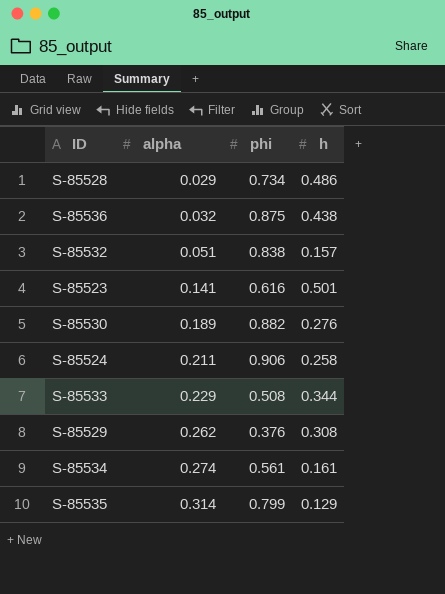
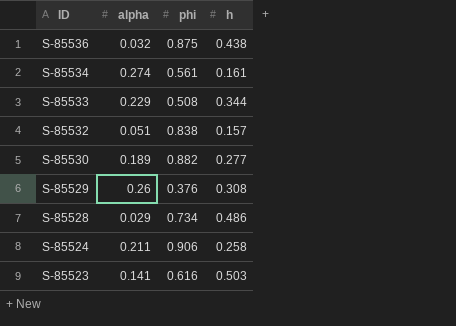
row order: alpha ascending -> ID descending
row S-85535: 0.314 | 0.799 | 0.129 -> none
S-85530 | h: 0.276 -> 0.277
S-85529 | alpha: 0.262 -> 0.26
S-85523 | h: 0.501 -> 0.503

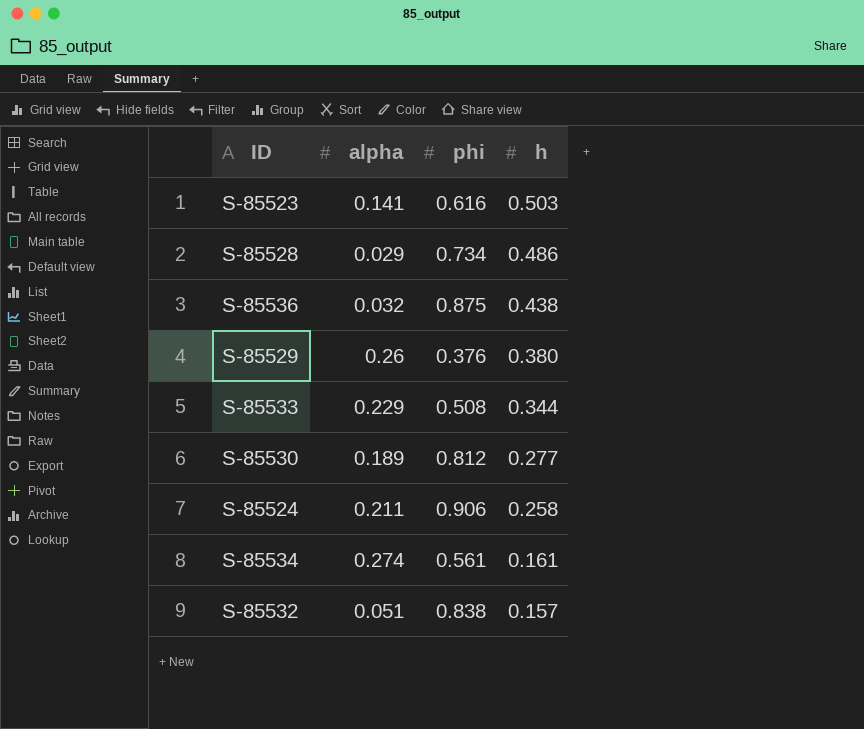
row order: ID descending -> h descending
S-85529 | h: 0.308 -> 0.380
S-85530 | phi: 0.882 -> 0.812

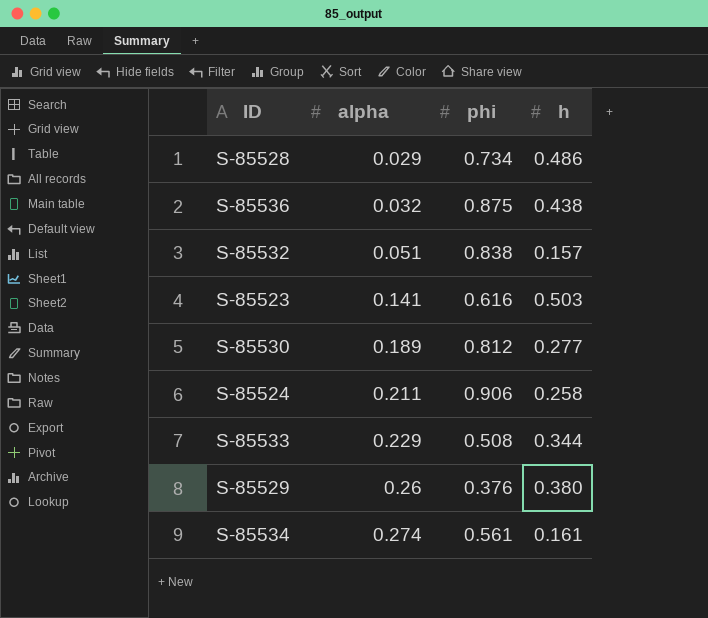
row order: h descending -> alpha ascending

